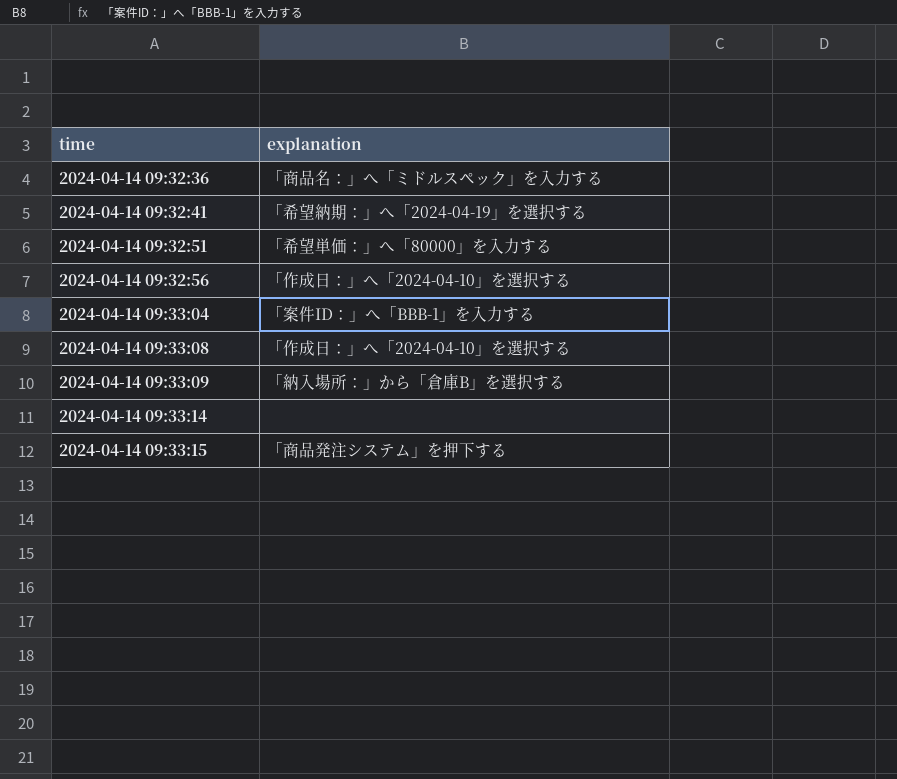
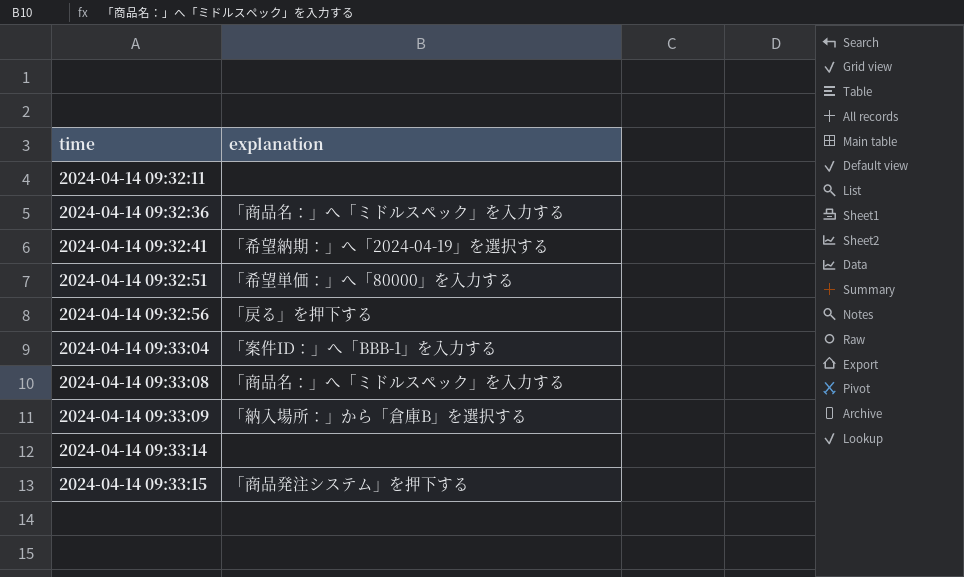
row 2024-04-14 09:32:11: none -> none
2024-04-14 09:32:56 | explanation: 「作成日：」へ「2024-04-10」を選択する -> 「戻る」を押下する
2024-04-14 09:33:08 | explanation: 「作成日：」へ「2024-04-10」を選択する -> 「商品名：」へ「ミドルスペック」を入力する

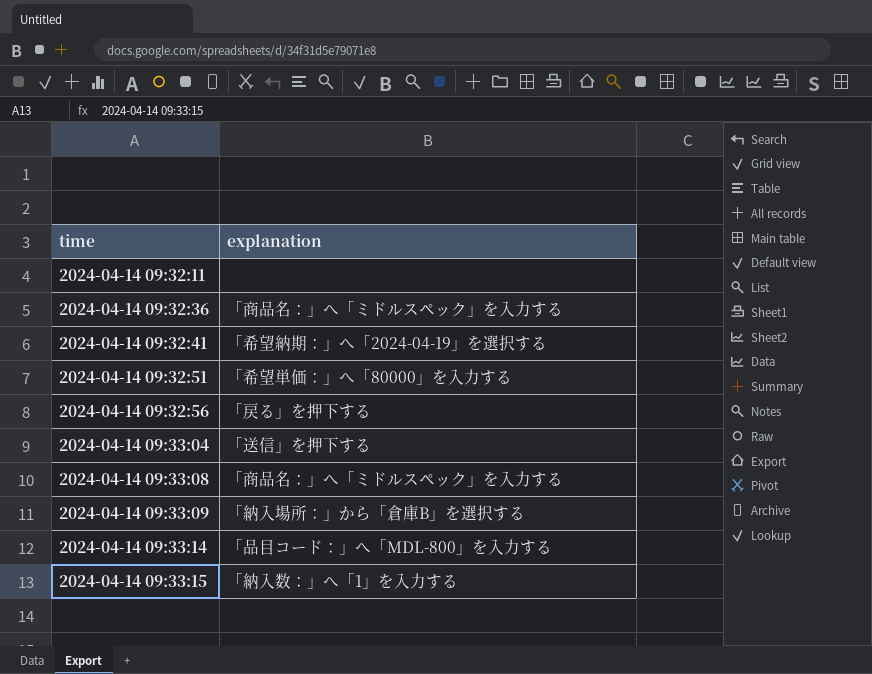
2024-04-14 09:33:04 | explanation: 「案件ID：」へ「BBB-1」を入力する -> 「送信」を押下する
2024-04-14 09:33:14 | explanation: none -> 「品目コード：」へ「MDL-800」を入力する
2024-04-14 09:33:15 | explanation: 「商品発注システム」を押下する -> 「納入数：」へ「1」を入力する

